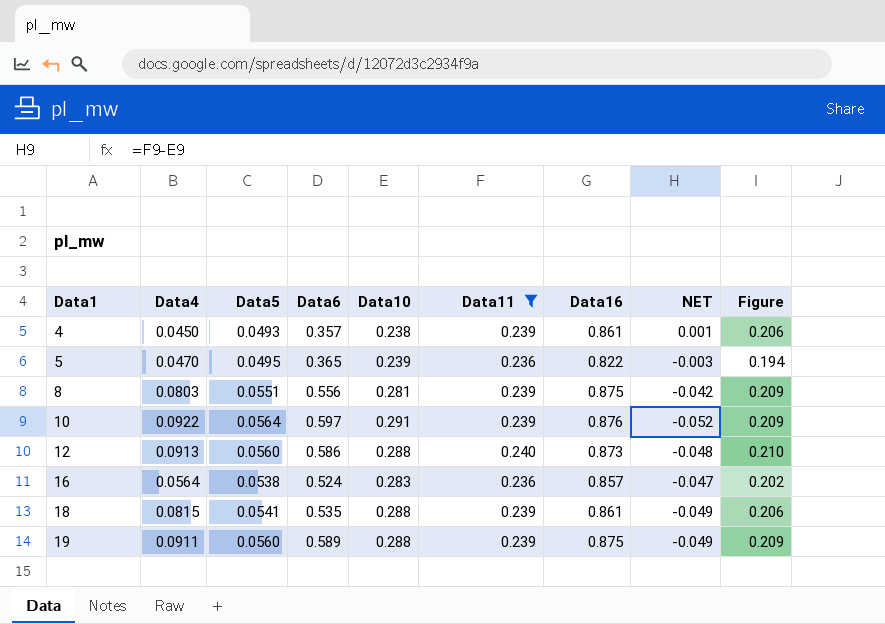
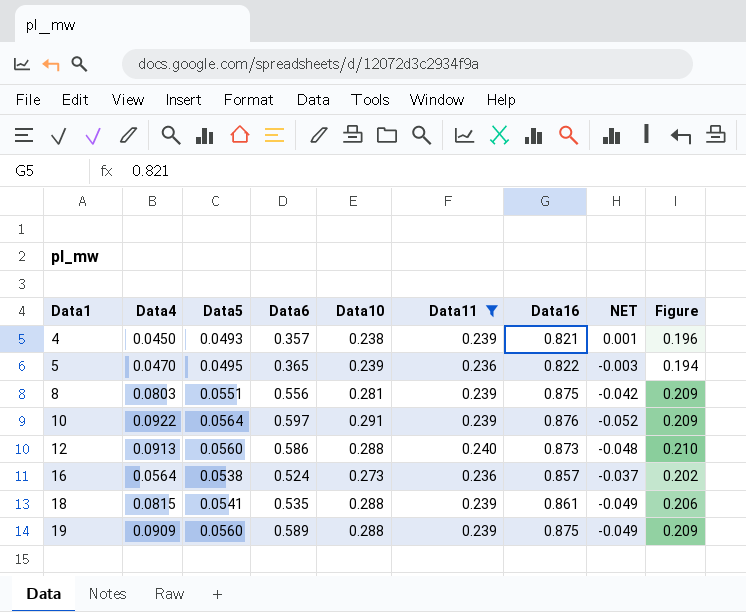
4 | Data16: 0.861 -> 0.821
4 | Figure: 0.206 -> 0.196
16 | Data10: 0.283 -> 0.273
16 | NET: -0.047 -> -0.037
19 | Data4: 0.0911 -> 0.0909

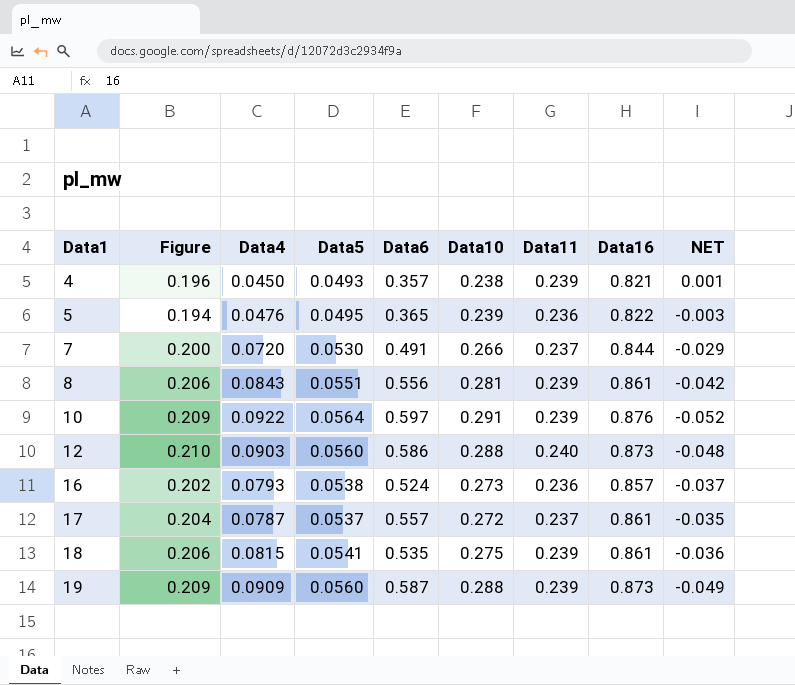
filter: Data11 != 0.237 -> none
column Figure | position: 9 -> 2
5 | Data4: 0.0470 -> 0.0476
8 | Figure: 0.209 -> 0.206
8 | Data4: 0.0803 -> 0.0843
8 | Data16: 0.875 -> 0.861
12 | Data4: 0.0913 -> 0.0903
16 | Data4: 0.0564 -> 0.0793
18 | Data10: 0.288 -> 0.275
18 | NET: -0.049 -> -0.036
19 | Data6: 0.589 -> 0.587
19 | Data16: 0.875 -> 0.873

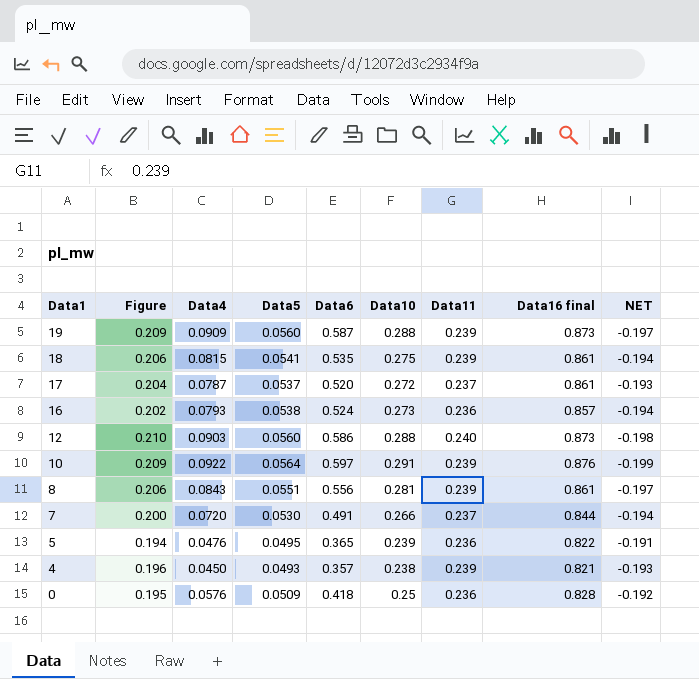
row order: Data1 ascending -> Data1 descending
column name: Data16 -> Data16 final
column NET | formula: [Data11] - [Data10] -> [Data4] - [Data10]
17 | Data6: 0.557 -> 0.520
row 0: none -> 0.195 | 0.0576 | 0.0509 | 0.418 | 0.25 | 0.236 | 0.828 | -0.192

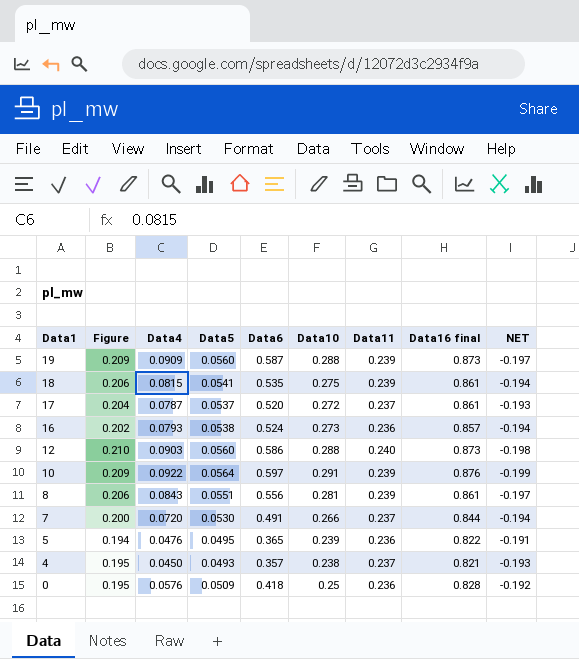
4 | Figure: 0.196 -> 0.195
4 | Data11: 0.239 -> 0.237

